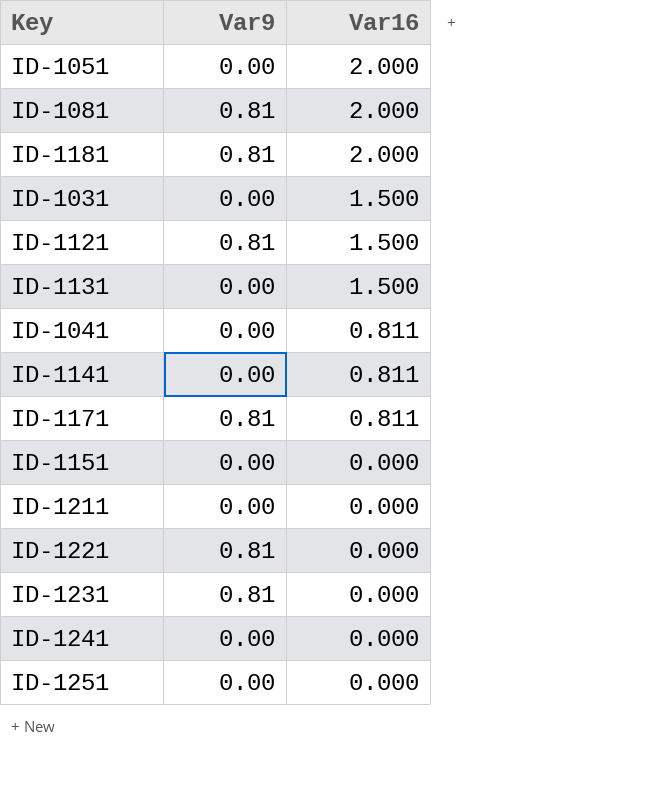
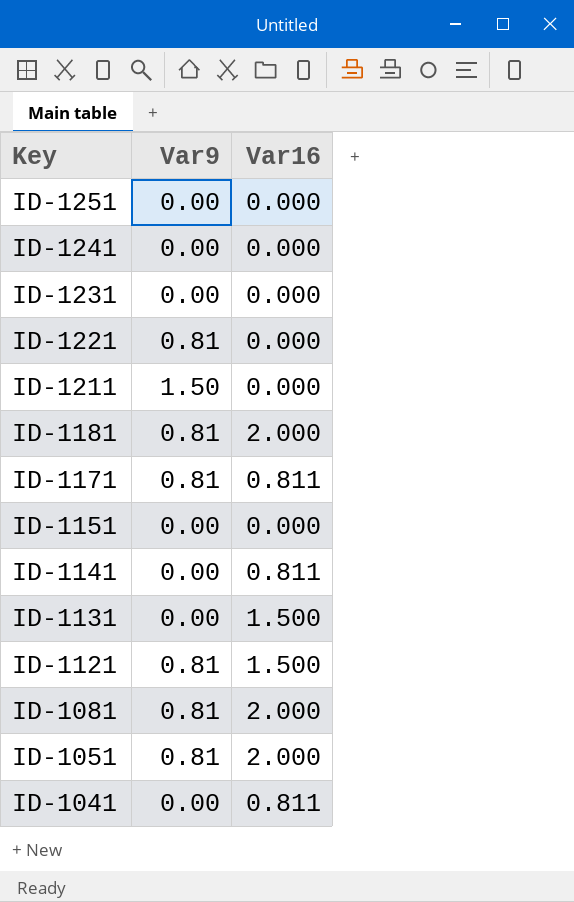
row order: Var16 descending -> Key descending
row ID-1031: 0.00 | 1.500 -> none
ID-1231 | Var9: 0.81 -> 0.00
ID-1211 | Var9: 0.00 -> 1.50
ID-1051 | Var9: 0.00 -> 0.81

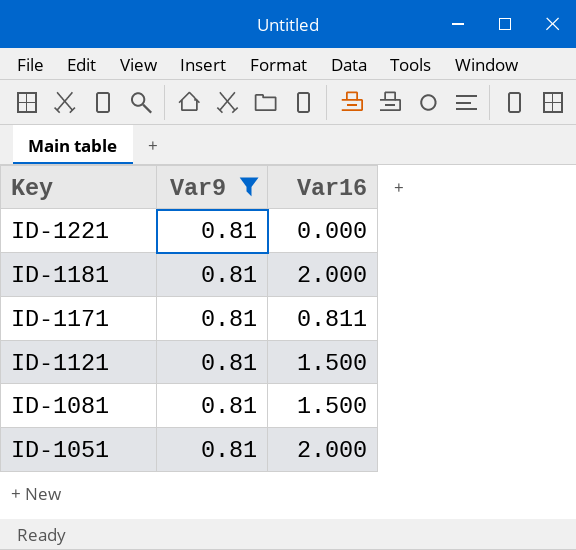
filter: none -> Var9 = 0.81
ID-1081 | Var16: 2.000 -> 1.500

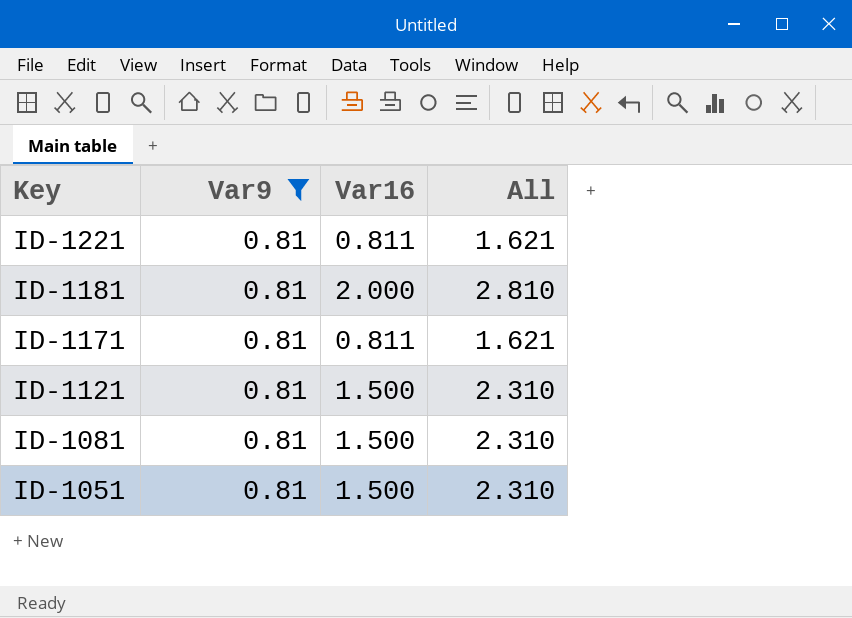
column All | formula: none -> [Var9] + [Var16]
ID-1221 | Var16: 0.000 -> 0.811
ID-1051 | Var16: 2.000 -> 1.500

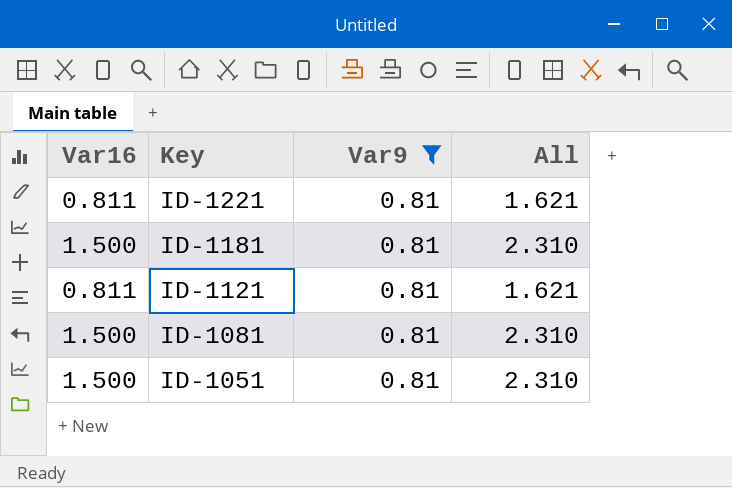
column Var16 | position: 3 -> 1
row ID-1171: 0.81 | 0.811 | 1.621 -> none
ID-1181 | Var16: 2.000 -> 1.500
ID-1181 | All: 2.810 -> 2.310
ID-1121 | Var16: 1.500 -> 0.811
ID-1121 | All: 2.310 -> 1.621

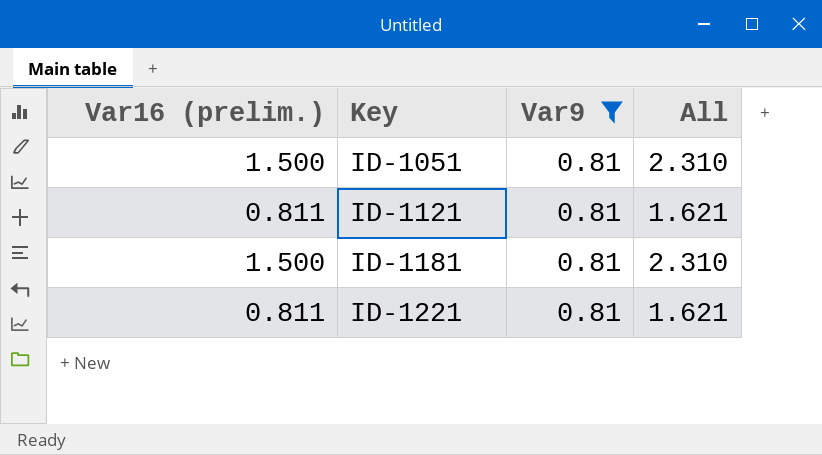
row order: Key descending -> Key ascending
column name: Var16 -> Var16 (prelim.)
row ID-1081: 1.500 | 0.81 | 2.310 -> none

